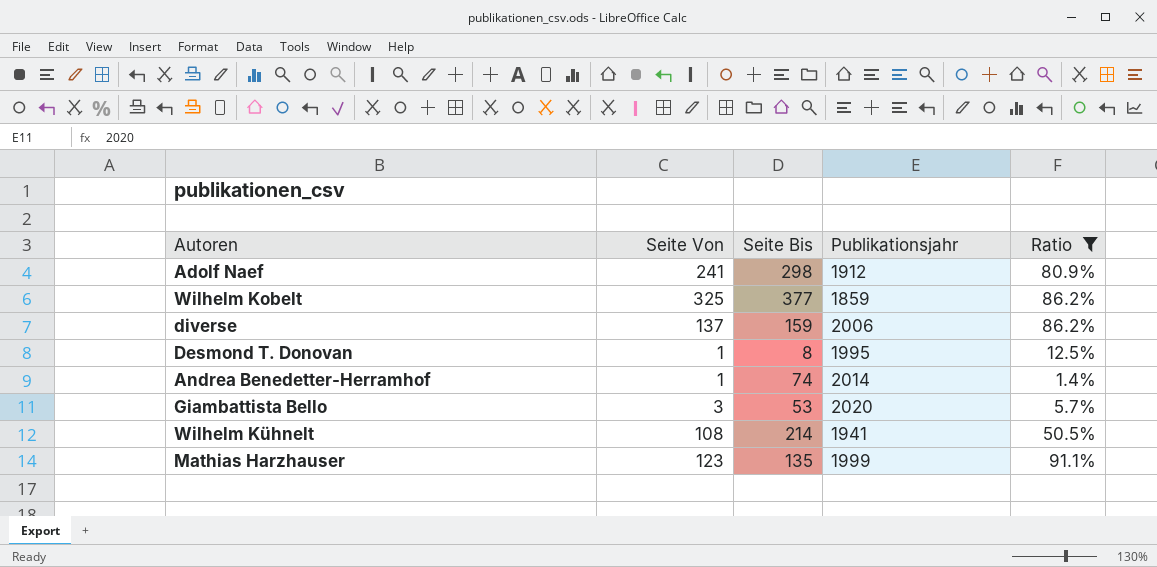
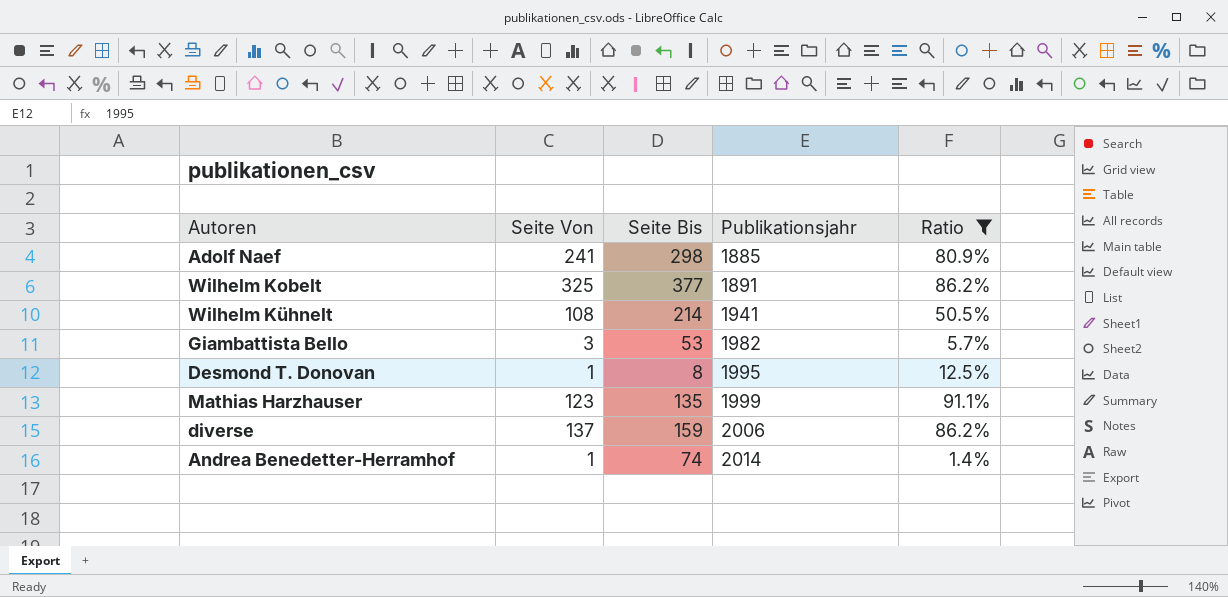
row order: none -> Publikationsjahr ascending
Adolf Naef | Publikationsjahr: 1912 -> 1885
Wilhelm Kobelt | Publikationsjahr: 1859 -> 1891
Giambattista Bello | Publikationsjahr: 2020 -> 1982

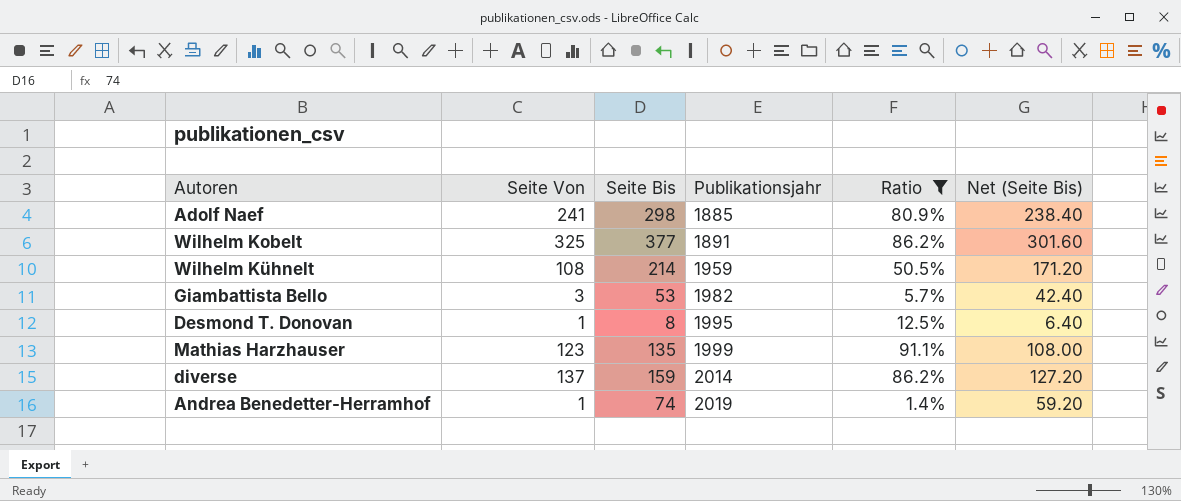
column Net (Seite Bis) | formula: none -> [Seite Bis] * 0.8
Wilhelm Kühnelt | Publikationsjahr: 1941 -> 1959
diverse | Publikationsjahr: 2006 -> 2014
Andrea Benedetter-Herramhof | Publikationsjahr: 2014 -> 2019

